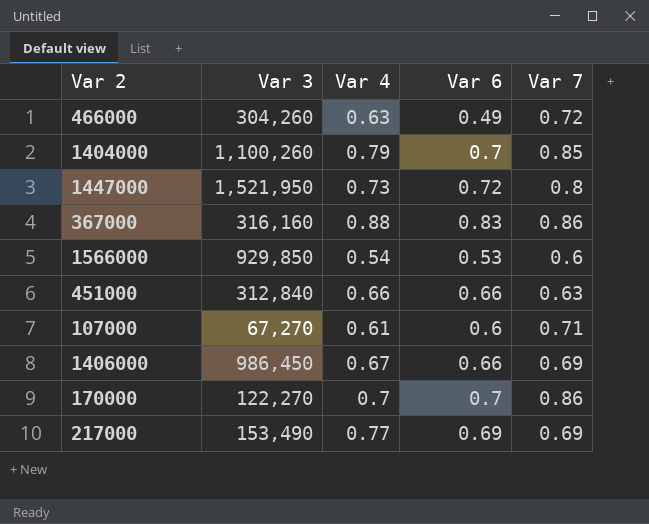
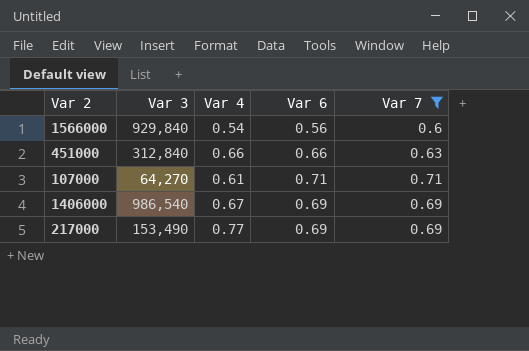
filter: none -> Var 7 <= 0.71
1566000 | Var 3: 929,850 -> 929,840
1566000 | Var 6: 0.53 -> 0.56
107000 | Var 3: 67,270 -> 64,270
107000 | Var 6: 0.6 -> 0.71
1406000 | Var 3: 986,450 -> 986,540
1406000 | Var 6: 0.66 -> 0.69

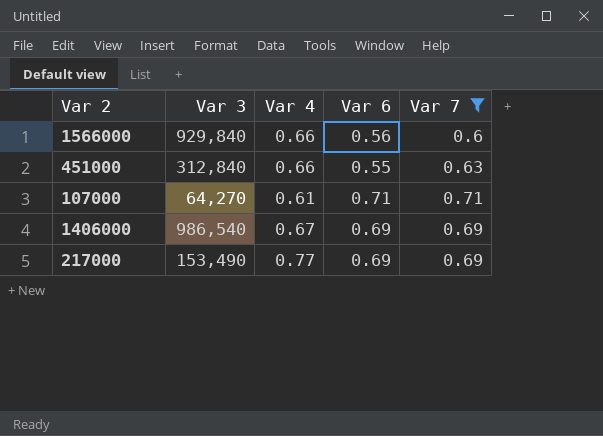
1566000 | Var 4: 0.54 -> 0.66
451000 | Var 6: 0.66 -> 0.55

